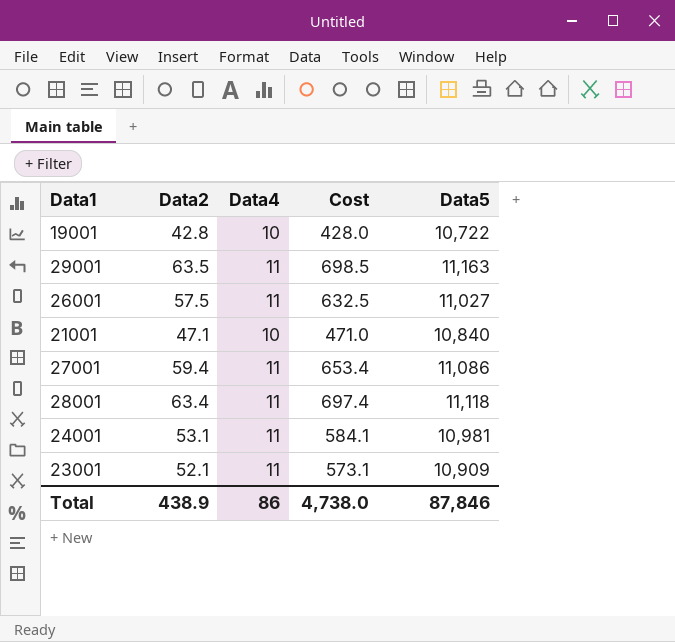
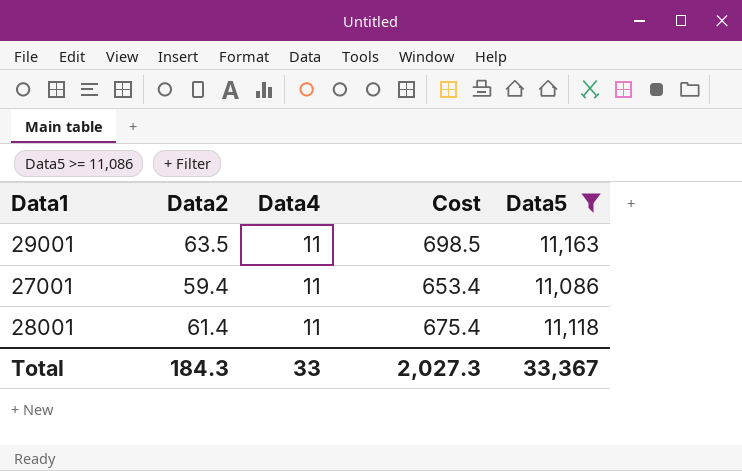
filter: none -> Data5 >= 11,086
28001 | Data2: 63.4 -> 61.4
28001 | Cost: 697.4 -> 675.4
Total | Data2: 438.9 -> 184.3
Total | Data4: 86 -> 33
Total | Cost: 4,738.0 -> 2,027.3
Total | Data5: 87,846 -> 33,367

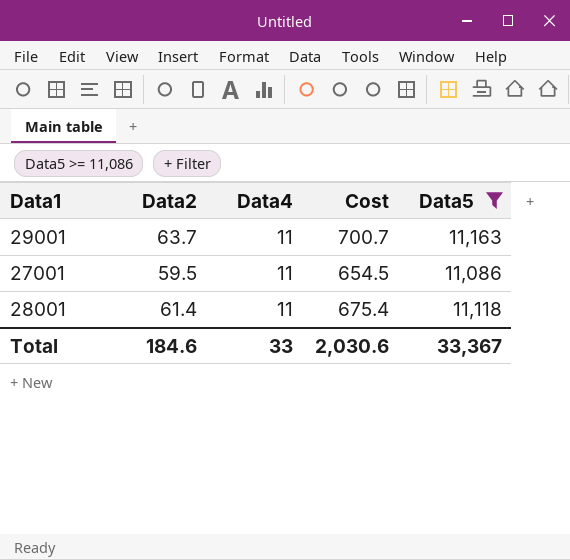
29001 | Data2: 63.5 -> 63.7
29001 | Cost: 698.5 -> 700.7
27001 | Data2: 59.4 -> 59.5
27001 | Cost: 653.4 -> 654.5
Total | Data2: 184.3 -> 184.6
Total | Cost: 2,027.3 -> 2,030.6

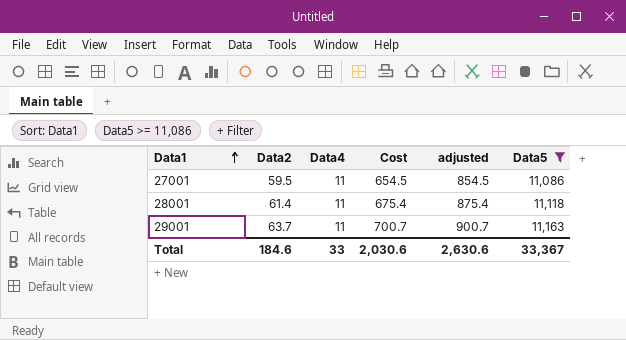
row order: none -> Data1 ascending
column adjusted | formula: none -> [Cost] + 200

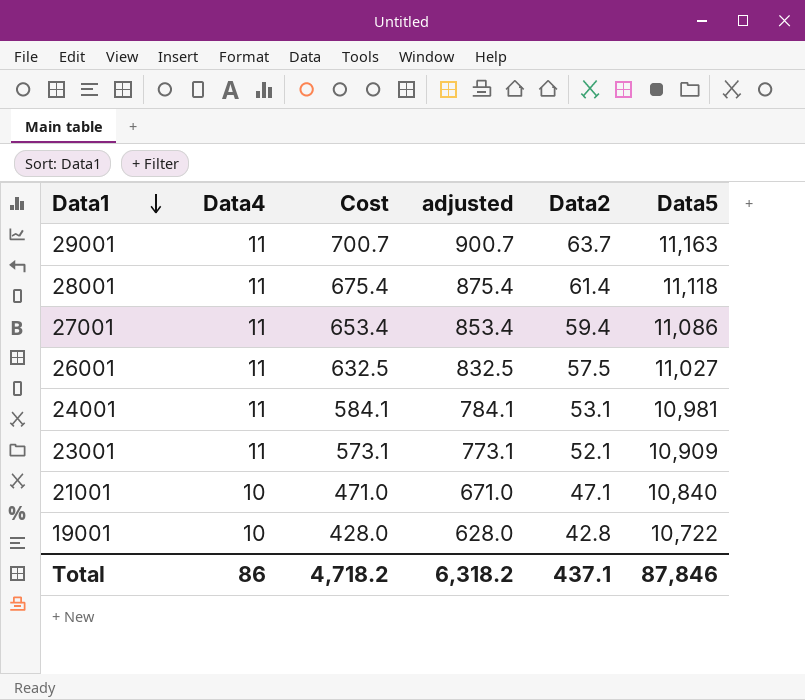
filter: Data5 >= 11,086 -> none
row order: Data1 ascending -> Data1 descending
column Data2 | position: 2 -> 5
27001 | Cost: 654.5 -> 653.4
27001 | adjusted: 854.5 -> 853.4
27001 | Data2: 59.5 -> 59.4
Total | Data4: 33 -> 86
Total | Cost: 2,030.6 -> 4,718.2
Total | adjusted: 2,630.6 -> 6,318.2
Total | Data2: 184.6 -> 437.1
Total | Data5: 33,367 -> 87,846

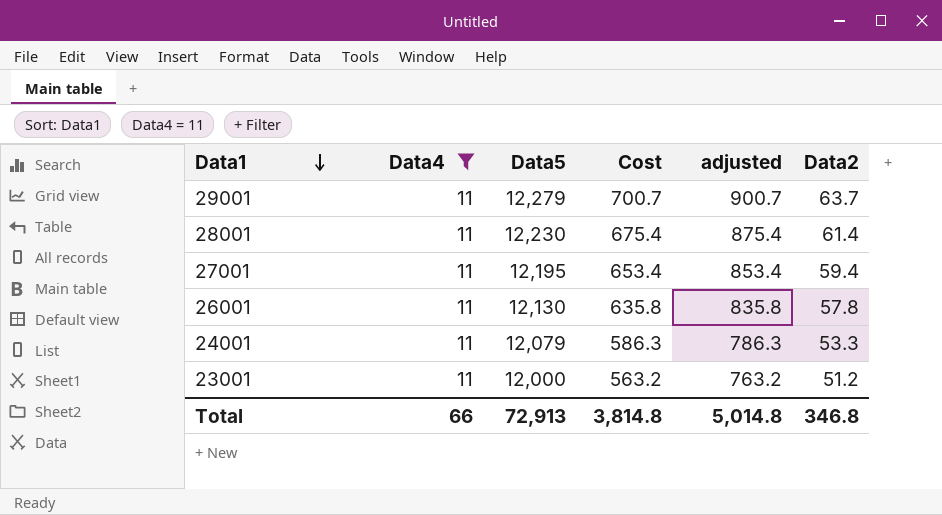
filter: none -> Data4 = 11
column Data5 | position: 6 -> 3
29001 | Data5: 11,163 -> 12,279
28001 | Data5: 11,118 -> 12,230
27001 | Data5: 11,086 -> 12,195
26001 | Data5: 11,027 -> 12,130
26001 | Cost: 632.5 -> 635.8
26001 | adjusted: 832.5 -> 835.8
26001 | Data2: 57.5 -> 57.8
24001 | Data5: 10,981 -> 12,079
24001 | Cost: 584.1 -> 586.3
24001 | adjusted: 784.1 -> 786.3
24001 | Data2: 53.1 -> 53.3
23001 | Data5: 10,909 -> 12,000
23001 | Cost: 573.1 -> 563.2
23001 | adjusted: 773.1 -> 763.2
23001 | Data2: 52.1 -> 51.2
Total | Data4: 86 -> 66
Total | Data5: 87,846 -> 72,913
Total | Cost: 4,718.2 -> 3,814.8
Total | adjusted: 6,318.2 -> 5,014.8
Total | Data2: 437.1 -> 346.8

